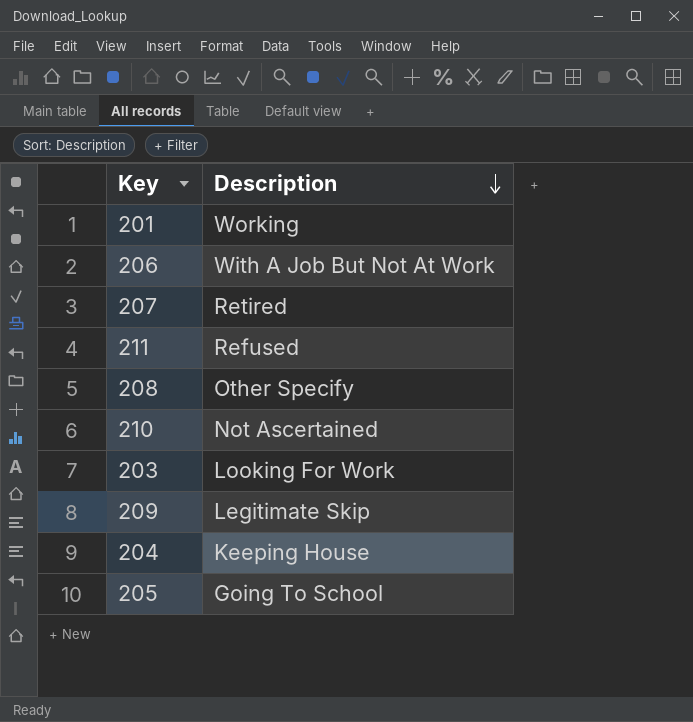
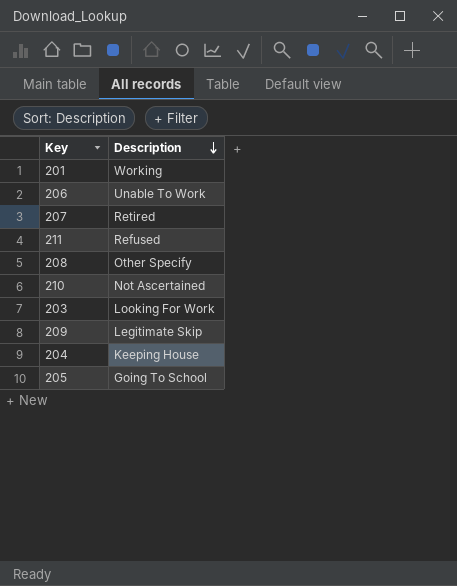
206 | Description: With A Job But Not At Work -> Unable To Work

